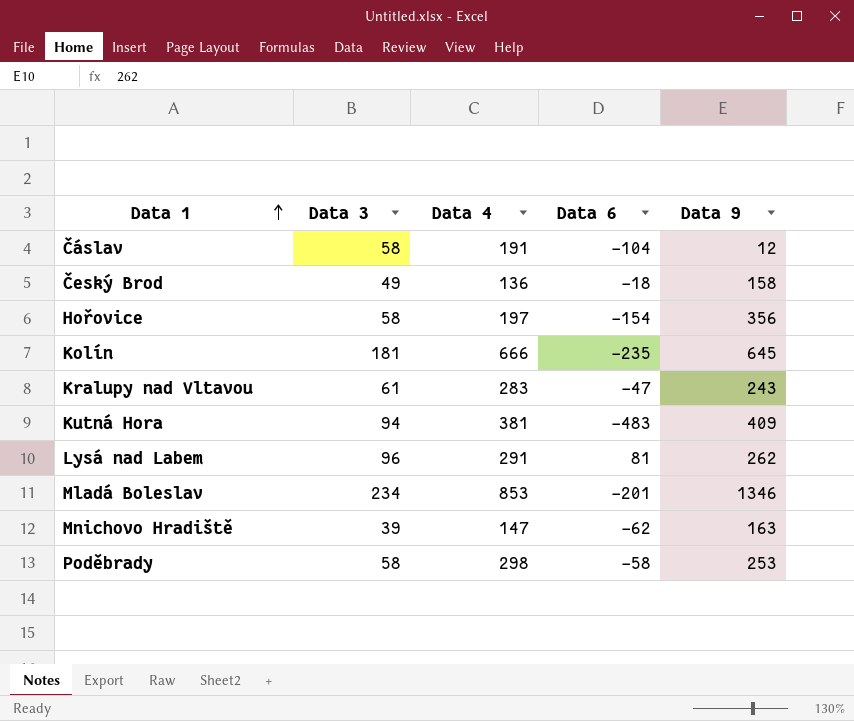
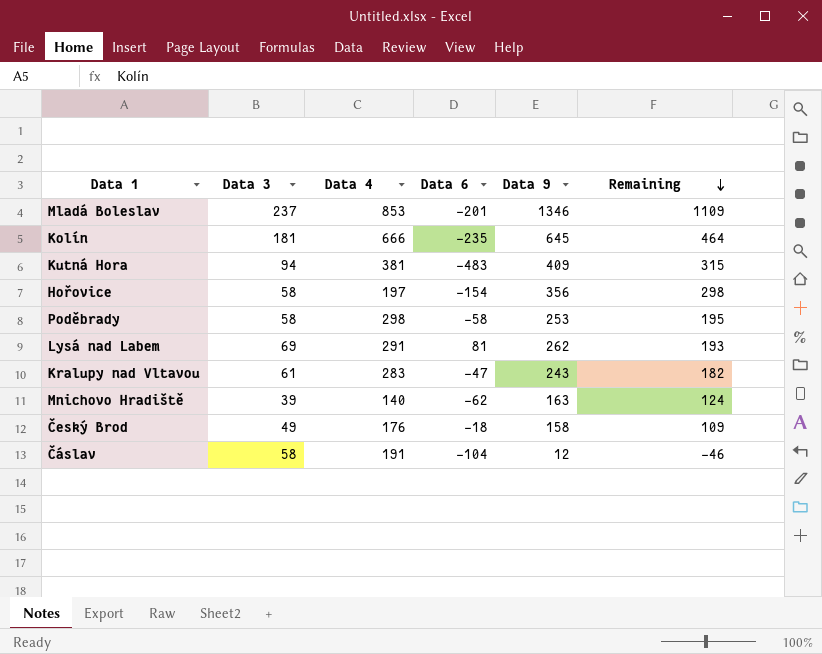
row order: Data 1 ascending -> Remaining descending
column Remaining | formula: none -> [Data 9] - [Data 3]
Mladá Boleslav | Data 3: 234 -> 237
Lysá nad Labem | Data 3: 96 -> 69
Mnichovo Hradiště | Data 4: 147 -> 140
Český Brod | Data 4: 136 -> 176

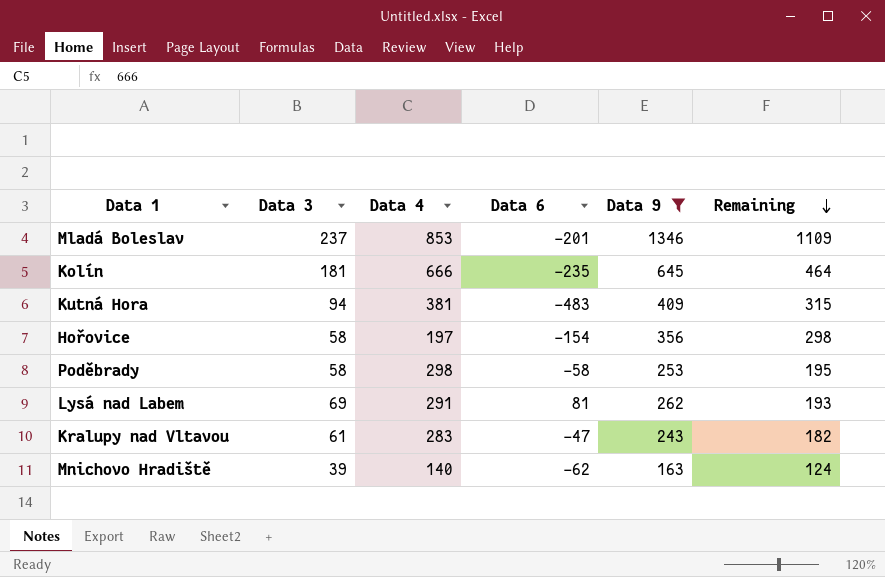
filter: none -> Data 9 >= 163

